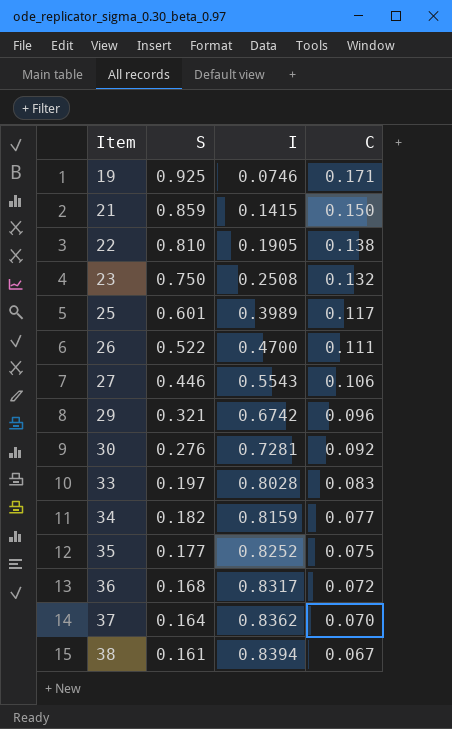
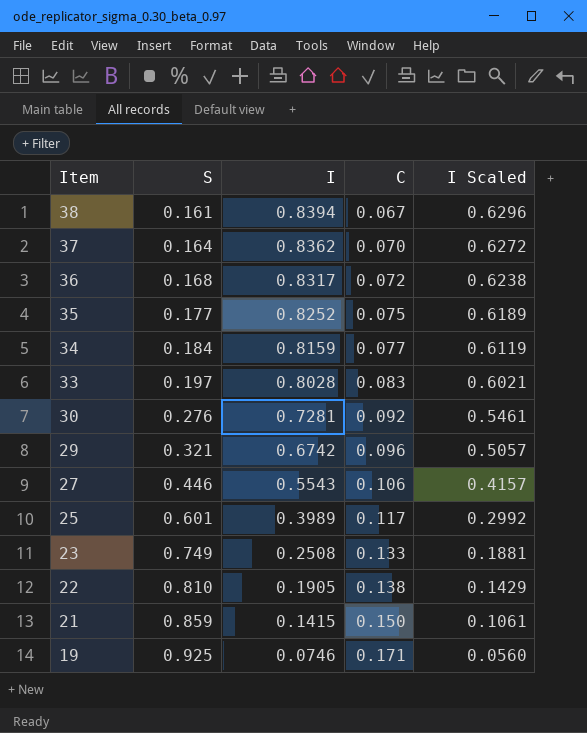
row order: Item ascending -> Item descending
column I Scaled | formula: none -> [I] * 0.75
row 26: 0.522 | 0.4700 | 0.111 -> none
34 | S: 0.182 -> 0.184
23 | S: 0.750 -> 0.749
23 | C: 0.132 -> 0.133

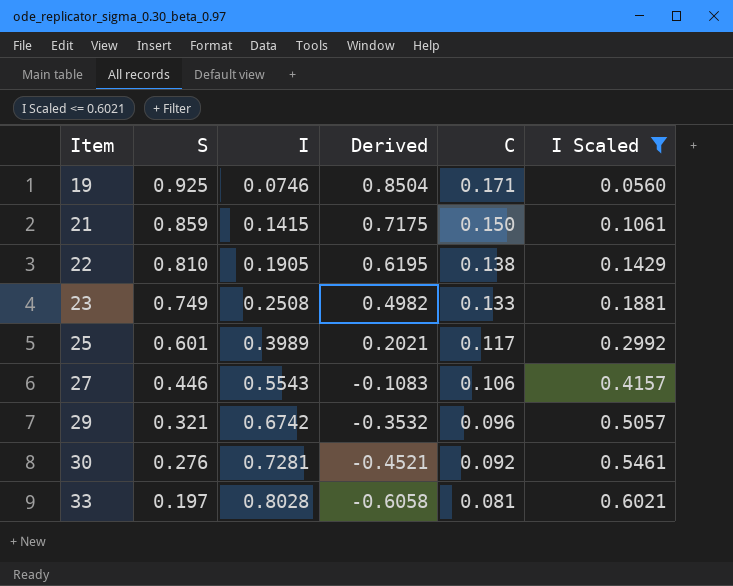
filter: none -> I Scaled <= 0.6021
row order: Item descending -> Item ascending
column Derived | formula: none -> [S] - [I]
33 | C: 0.083 -> 0.081

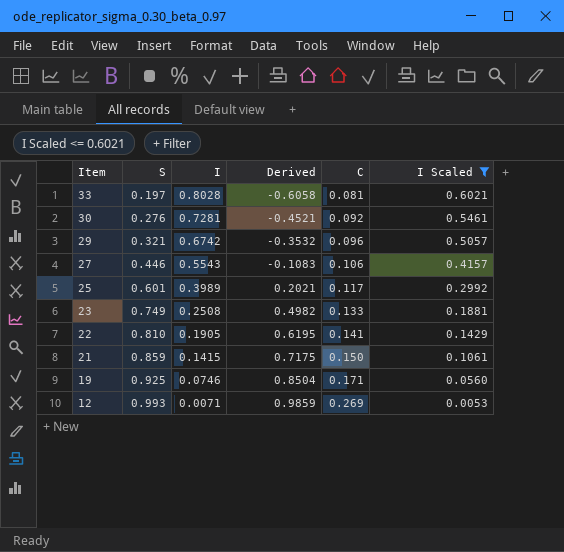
row order: Item ascending -> Item descending
22 | C: 0.138 -> 0.141
row 12: none -> 0.993 | 0.0071 | 0.9859 | 0.269 | 0.0053

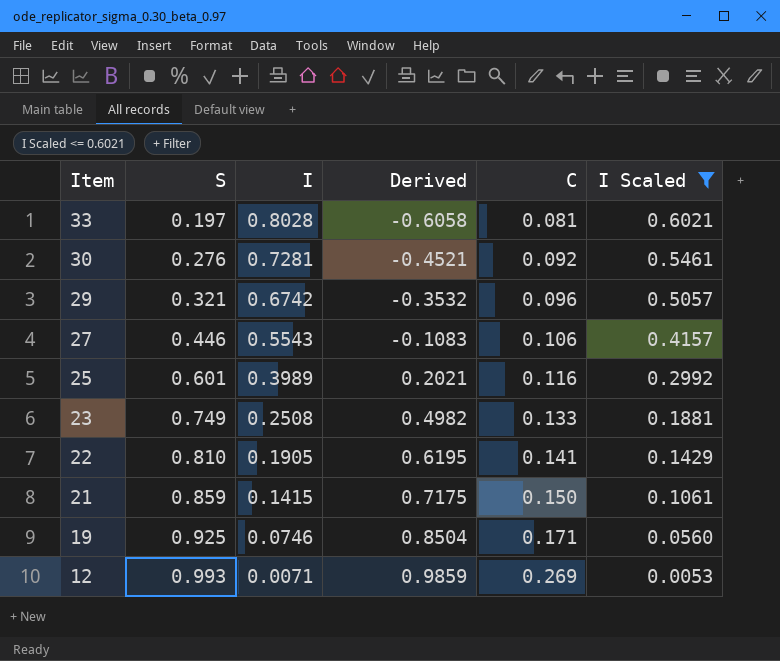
25 | C: 0.117 -> 0.116

